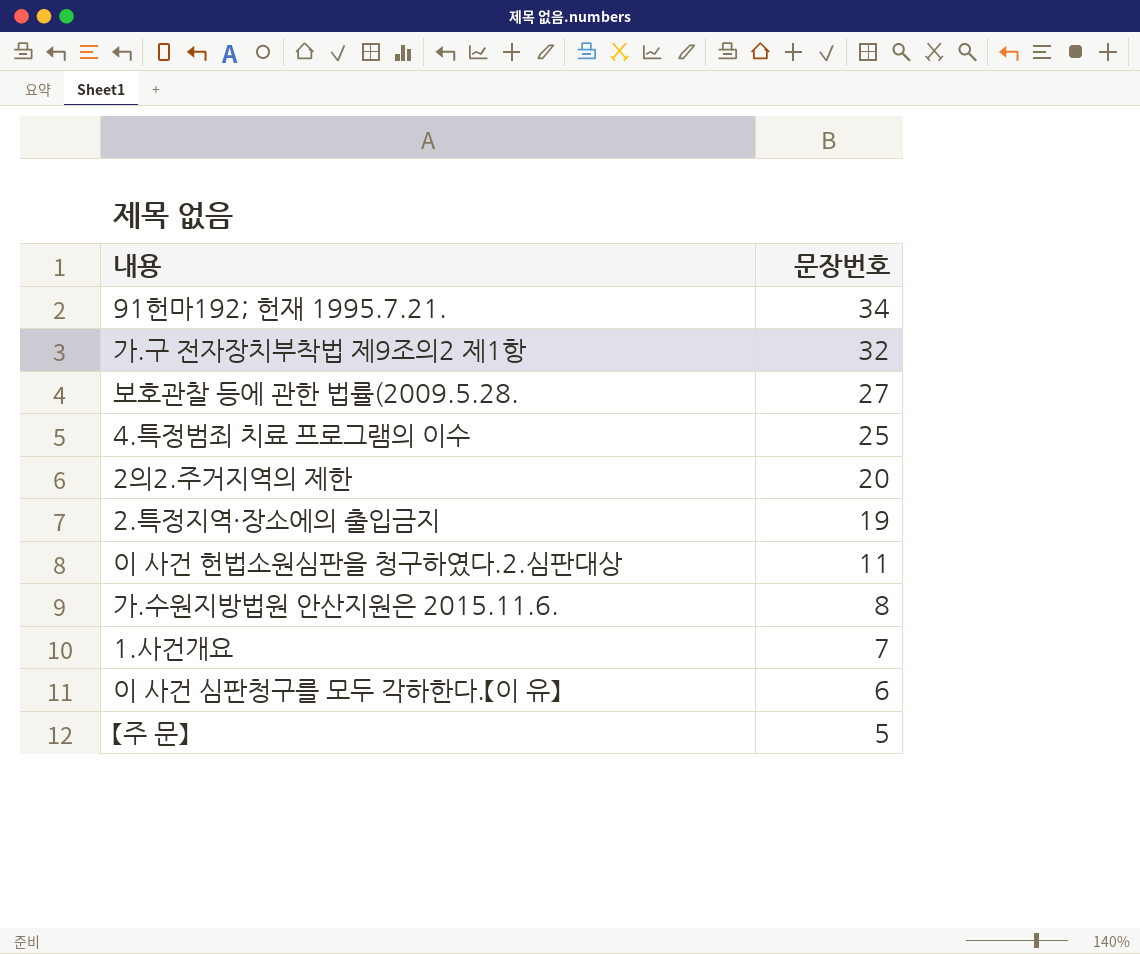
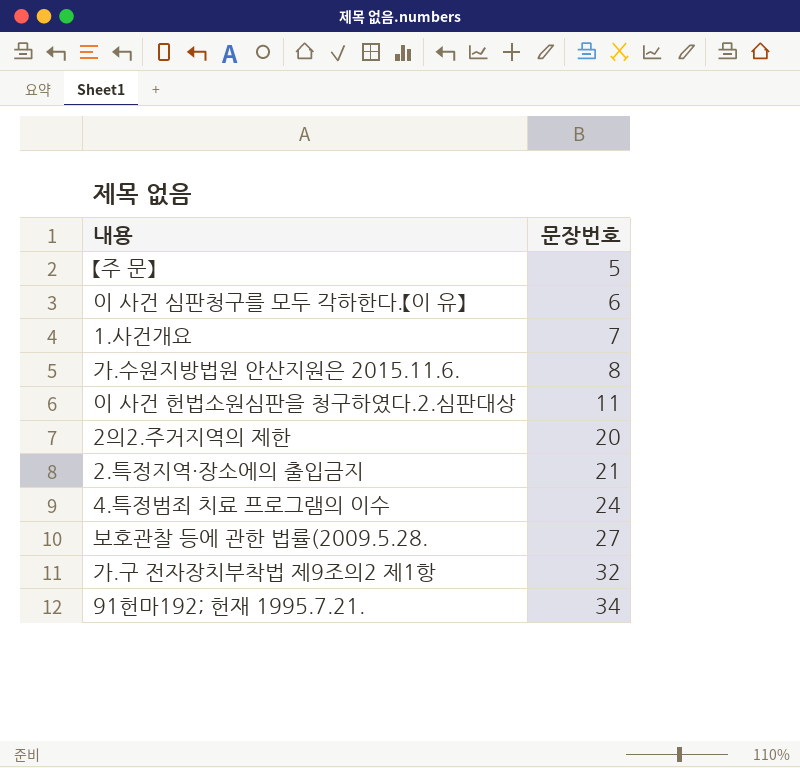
row order: 문장번호 descending -> 문장번호 ascending
2.특정지역·장소에의 출입금지 | 문장번호: 19 -> 21
4.특정범죄 치료 프로그램의 이수 | 문장번호: 25 -> 24

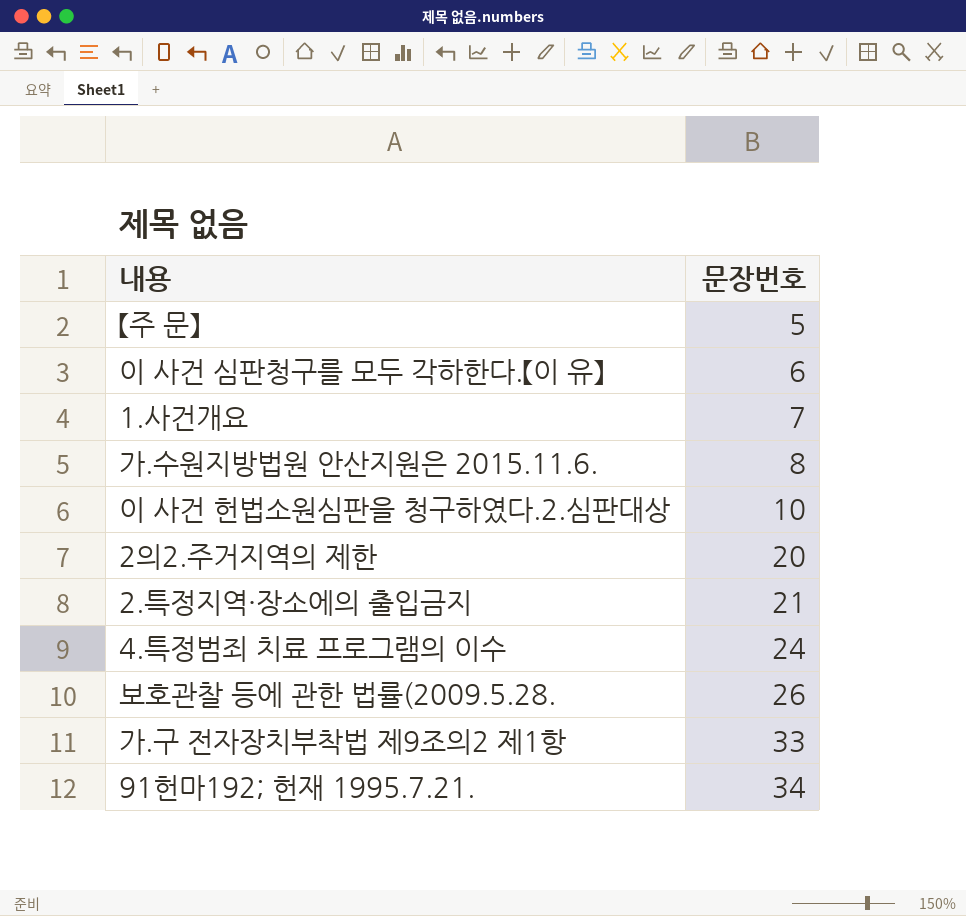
이 사건 헌법소원심판을 청구하였다.2.심판대상 | 문장번호: 11 -> 10
보호관찰 등에 관한 법률(2009.5.28. | 문장번호: 27 -> 26
가.구 전자장치부착법 제9조의2 제1항 | 문장번호: 32 -> 33

